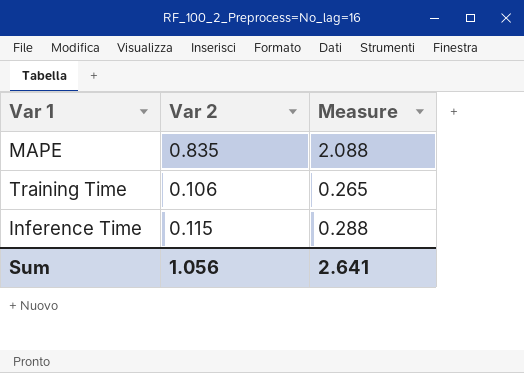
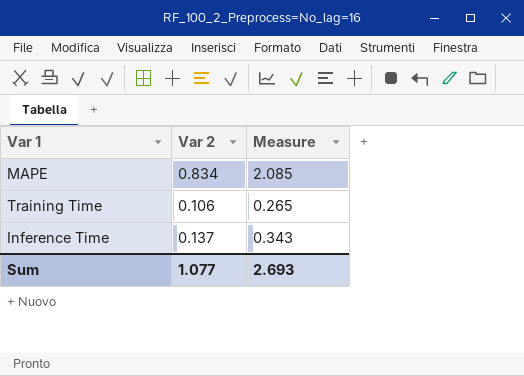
MAPE | Var 2: 0.835 -> 0.834
MAPE | Measure: 2.088 -> 2.085
Inference Time | Var 2: 0.115 -> 0.137
Inference Time | Measure: 0.288 -> 0.343
Sum | Var 2: 1.056 -> 1.077
Sum | Measure: 2.641 -> 2.693

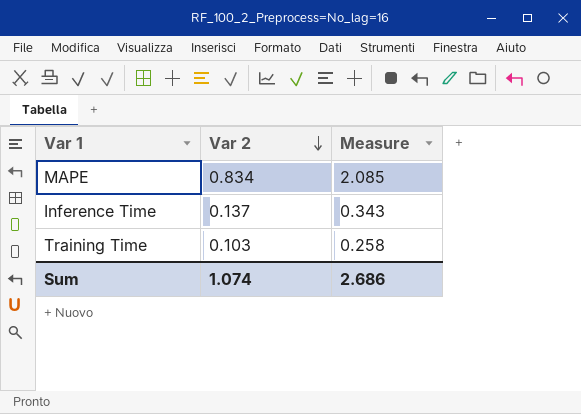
row order: none -> Var 2 descending
Training Time | Var 2: 0.106 -> 0.103
Training Time | Measure: 0.265 -> 0.258
Sum | Var 2: 1.077 -> 1.074
Sum | Measure: 2.693 -> 2.686

